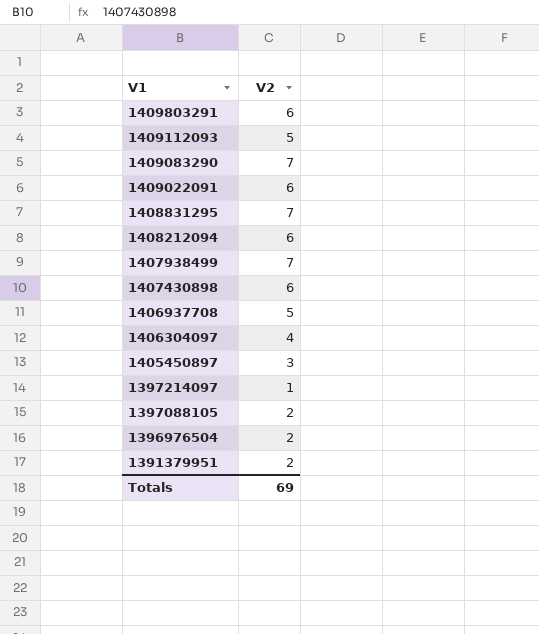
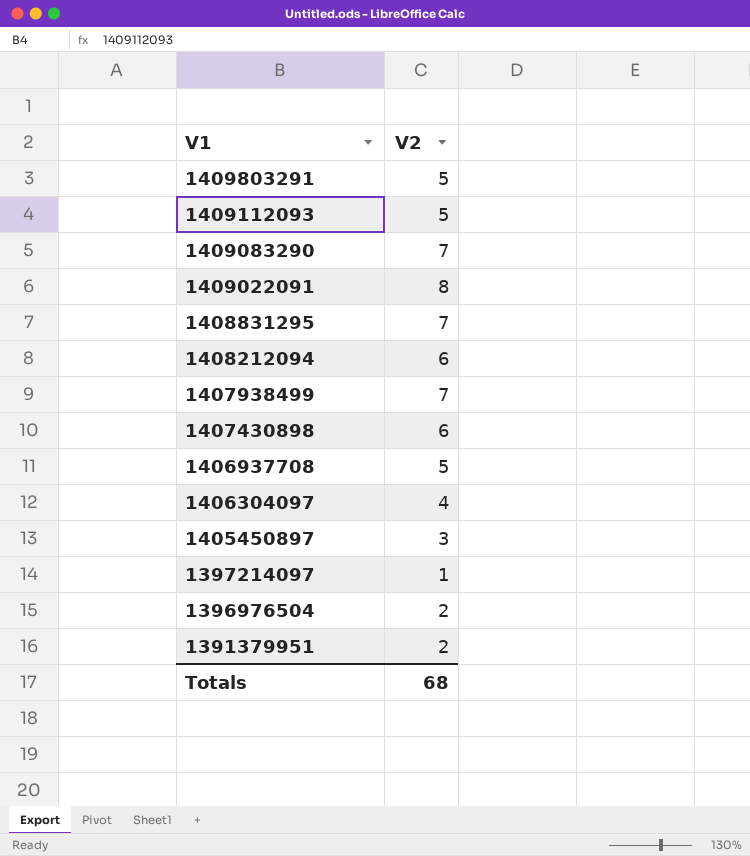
row 1397088105: 2 -> none
1409803291 | V2: 6 -> 5
1409022091 | V2: 6 -> 8
Totals | V2: 69 -> 68

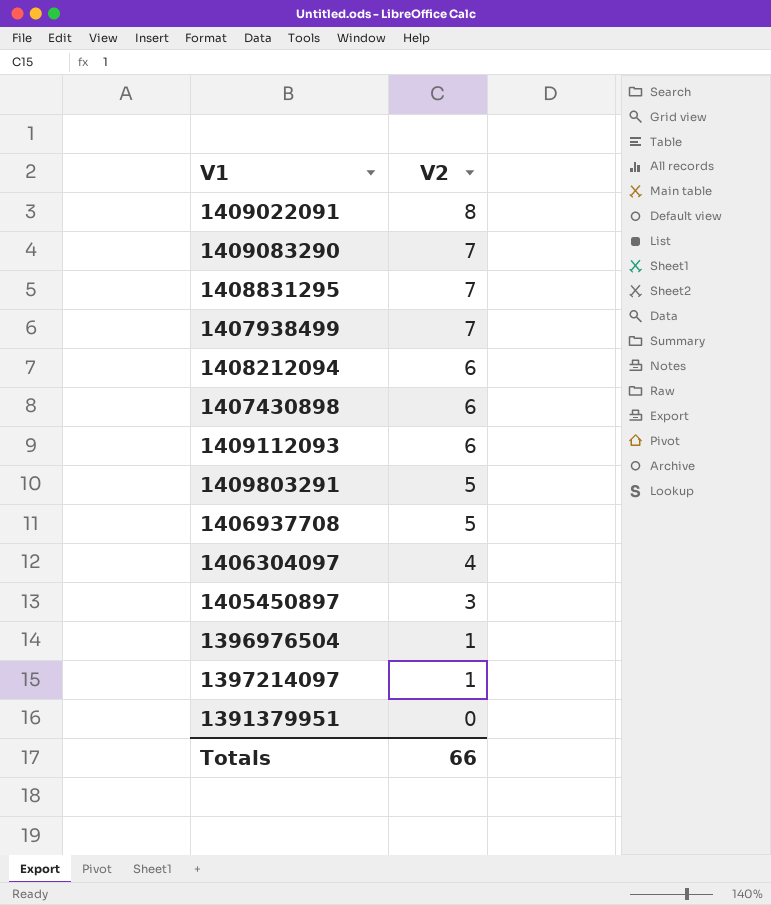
row order: V1 descending -> V2 descending
1409112093 | V2: 5 -> 6
1396976504 | V2: 2 -> 1
1391379951 | V2: 2 -> 0
Totals | V2: 68 -> 66

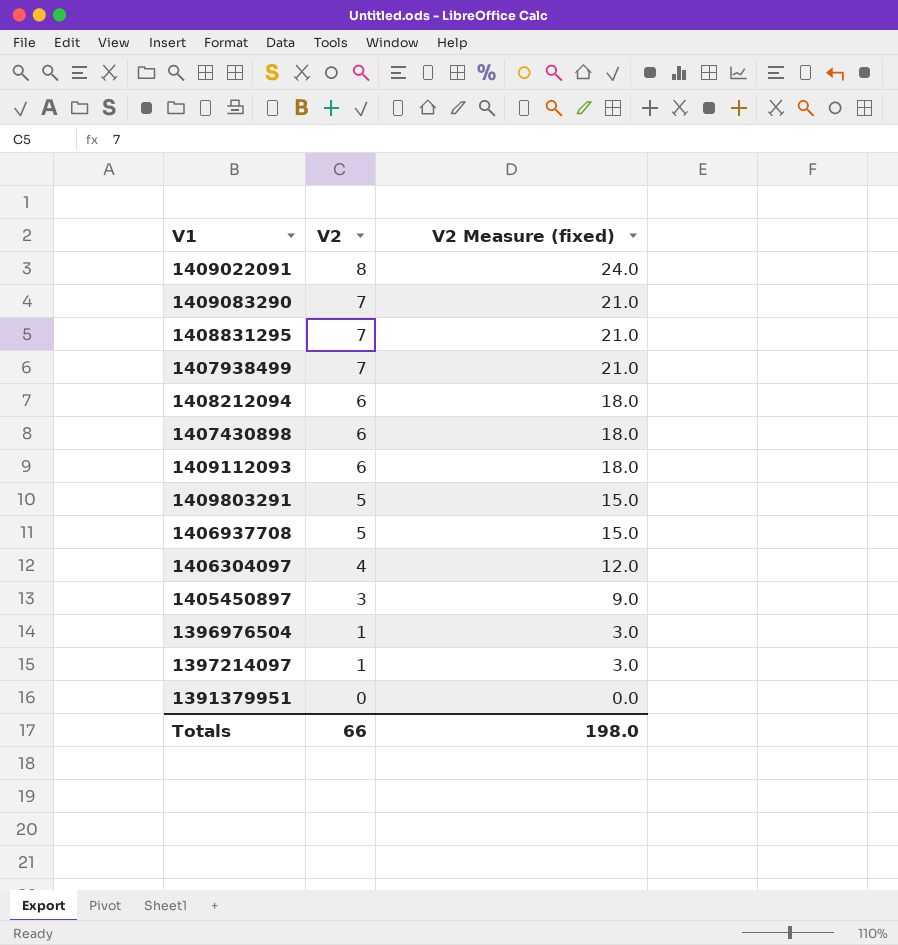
column V2 Measure (fixed) | formula: none -> [V2] * 3

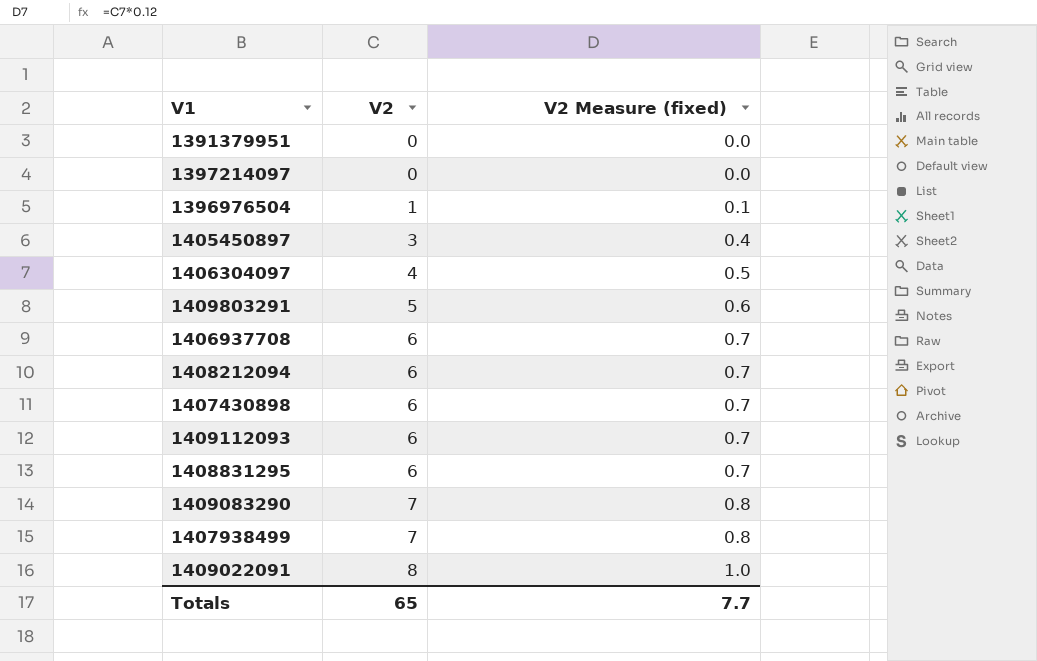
row order: V2 descending -> V2 ascending
column V2 Measure (fixed) | formula: [V2] * 3 -> [V2] * 0.12
1397214097 | V2: 1 -> 0
1406937708 | V2: 5 -> 6
1408831295 | V2: 7 -> 6
Totals | V2: 66 -> 65
Totals | V2 Measure (fixed): 198.0 -> 7.7

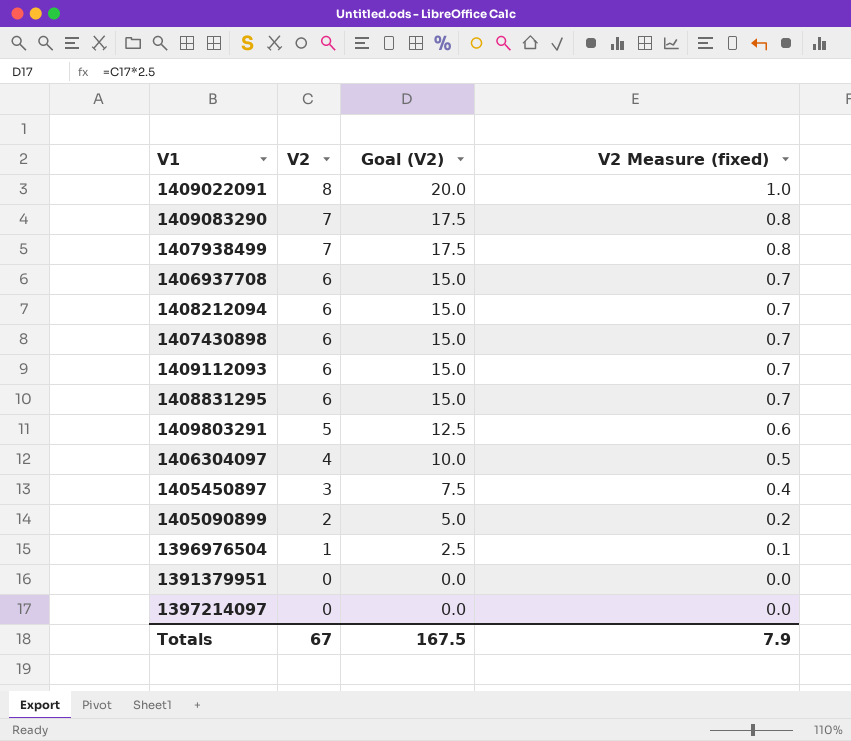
row order: V2 ascending -> V2 descending
column Goal (V2) | formula: none -> [V2] * 2.5
row 1405090899: none -> 2 | 5.0 | 0.2
Totals | V2: 65 -> 67
Totals | V2 Measure (fixed): 7.7 -> 7.9

